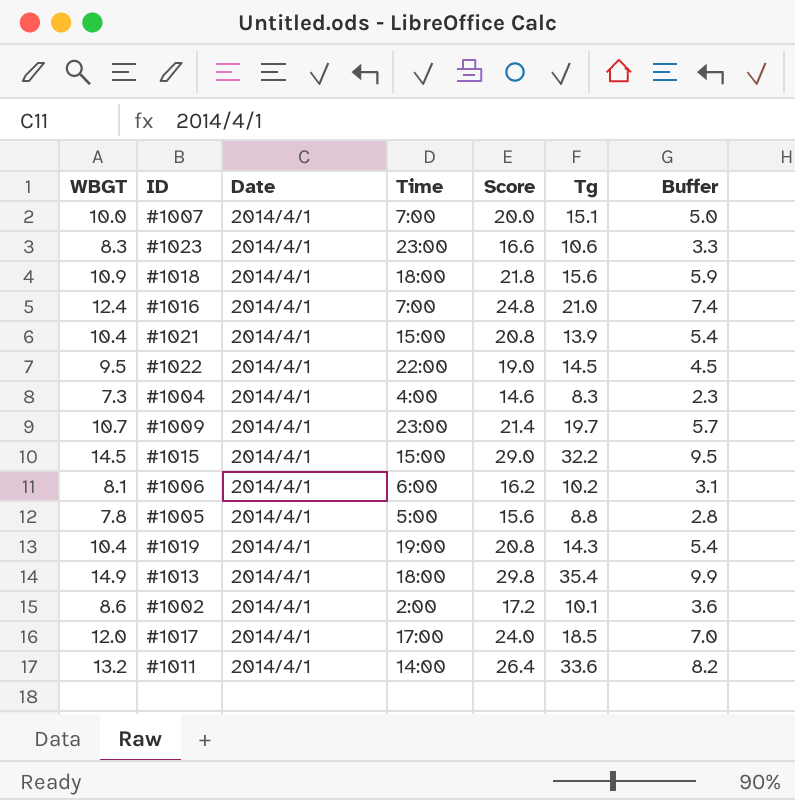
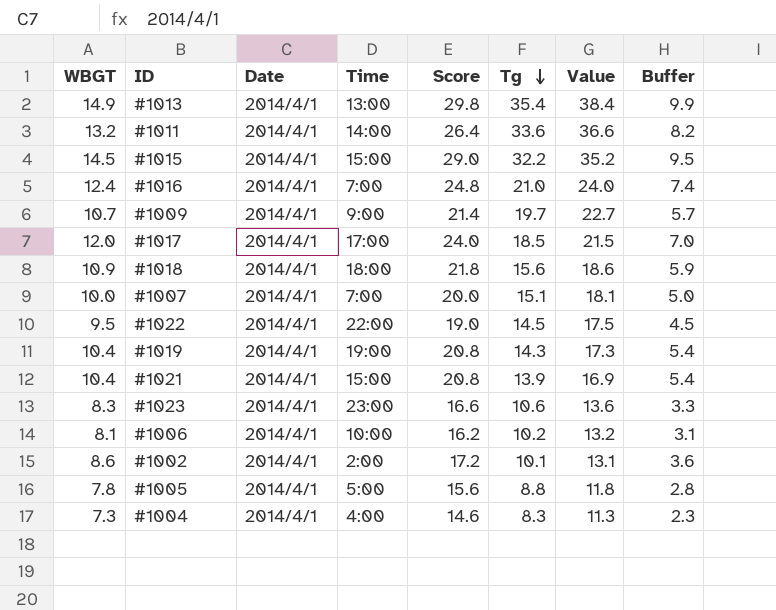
row order: none -> Tg descending
column Value | formula: none -> [Tg] + 3
#1013 | Time: 18:00 -> 13:00
#1009 | Time: 23:00 -> 9:00
#1006 | Time: 6:00 -> 10:00

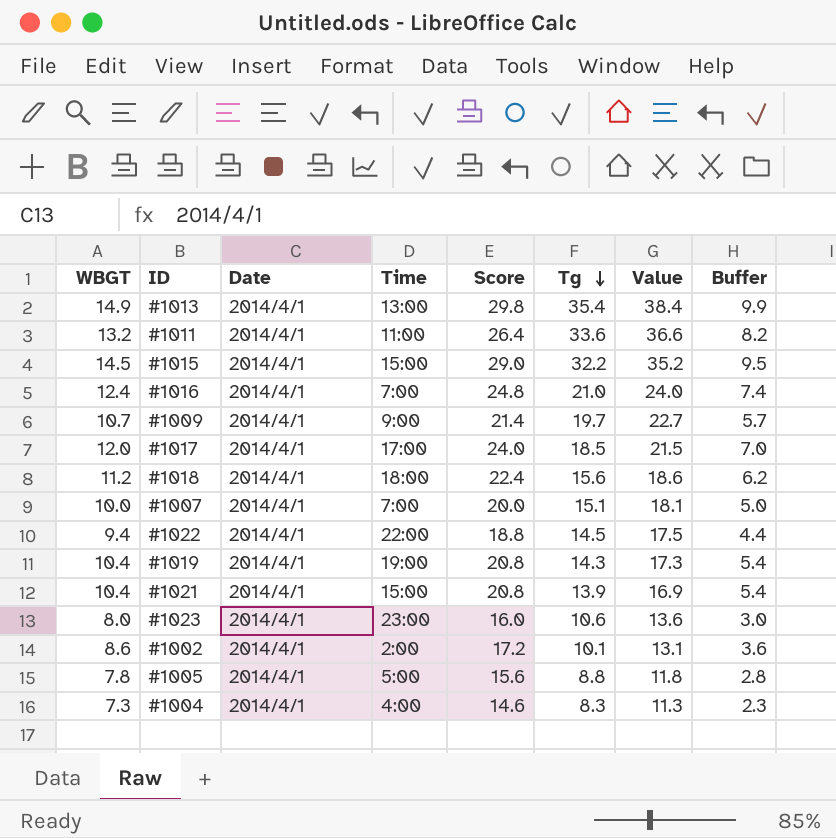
row #1006: 8.1 | 2014/4/1 | 10:00 | 16.2 | 10.2 | 13.2 | 3.1 -> none
#1011 | Time: 14:00 -> 11:00
#1018 | WBGT: 10.9 -> 11.2
#1018 | Score: 21.8 -> 22.4
#1018 | Buffer: 5.9 -> 6.2
#1022 | WBGT: 9.5 -> 9.4
#1022 | Score: 19.0 -> 18.8
#1022 | Buffer: 4.5 -> 4.4
#1023 | WBGT: 8.3 -> 8.0
#1023 | Score: 16.6 -> 16.0
#1023 | Buffer: 3.3 -> 3.0

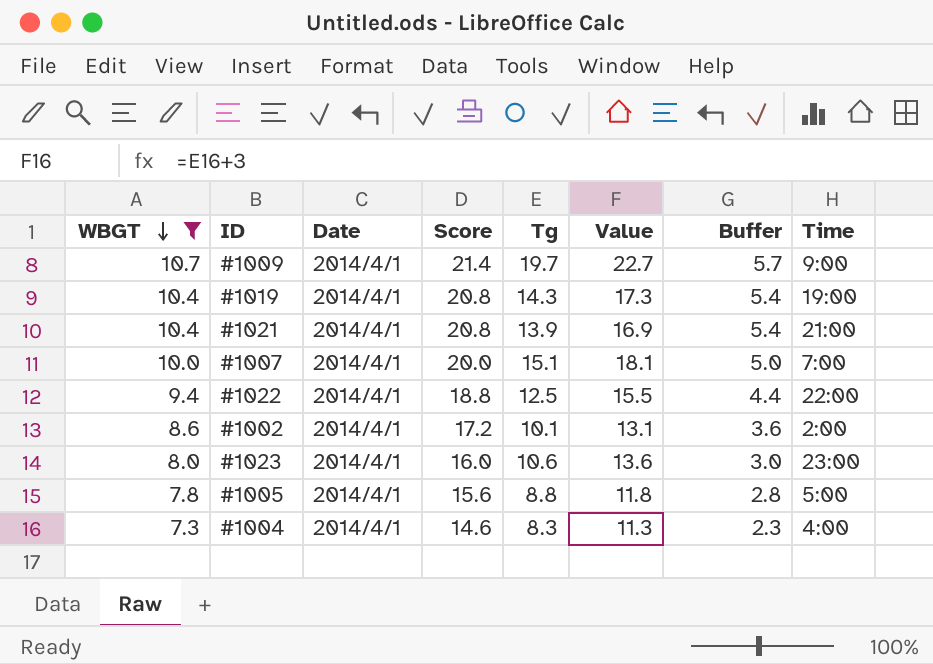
filter: none -> WBGT <= 10.7
row order: Tg descending -> WBGT descending
column Time | position: 4 -> 8
#1021 | Time: 15:00 -> 21:00
#1022 | Tg: 14.5 -> 12.5
#1022 | Value: 17.5 -> 15.5

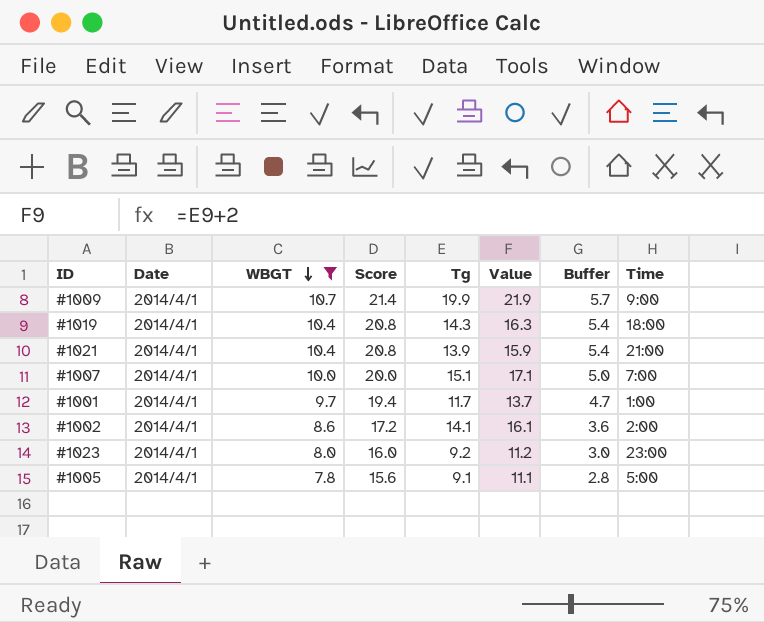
column WBGT | position: 1 -> 3
column Value | formula: [Tg] + 3 -> [Tg] + 2
row #1022: 9.4 | 2014/4/1 | 18.8 | 12.5 | 15.5 | 4.4 | 22:00 -> none
row #1004: 7.3 | 2014/4/1 | 14.6 | 8.3 | 11.3 | 2.3 | 4:00 -> none
#1009 | Tg: 19.7 -> 19.9
#1019 | Time: 19:00 -> 18:00
row #1001: none -> 2014/4/1 | 9.7 | 19.4 | 11.7 | 13.7 | 4.7 | 1:00
#1002 | Tg: 10.1 -> 14.1
#1023 | Tg: 10.6 -> 9.2
#1005 | Tg: 8.8 -> 9.1

